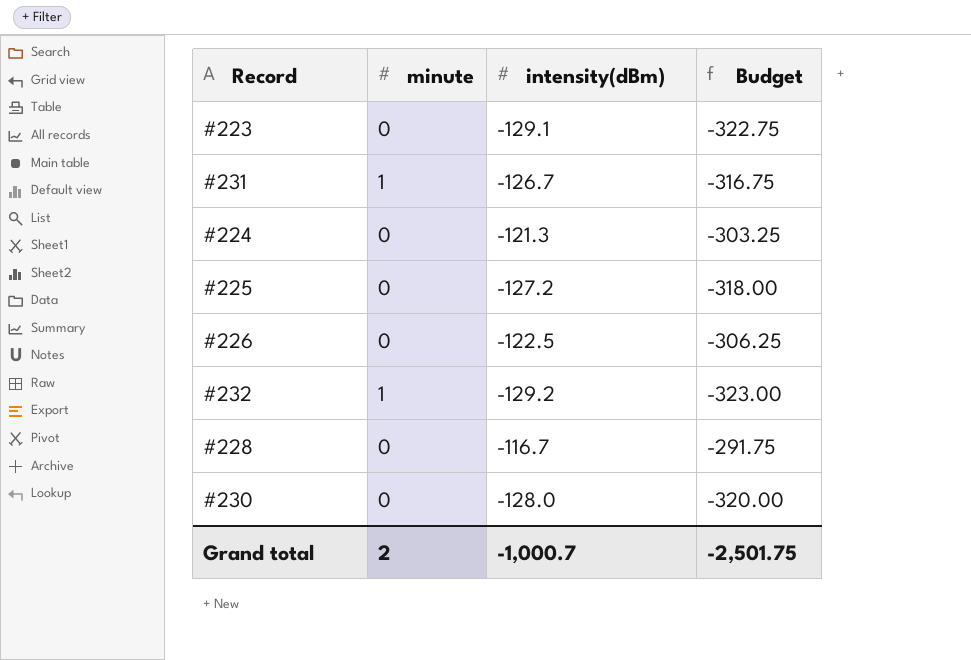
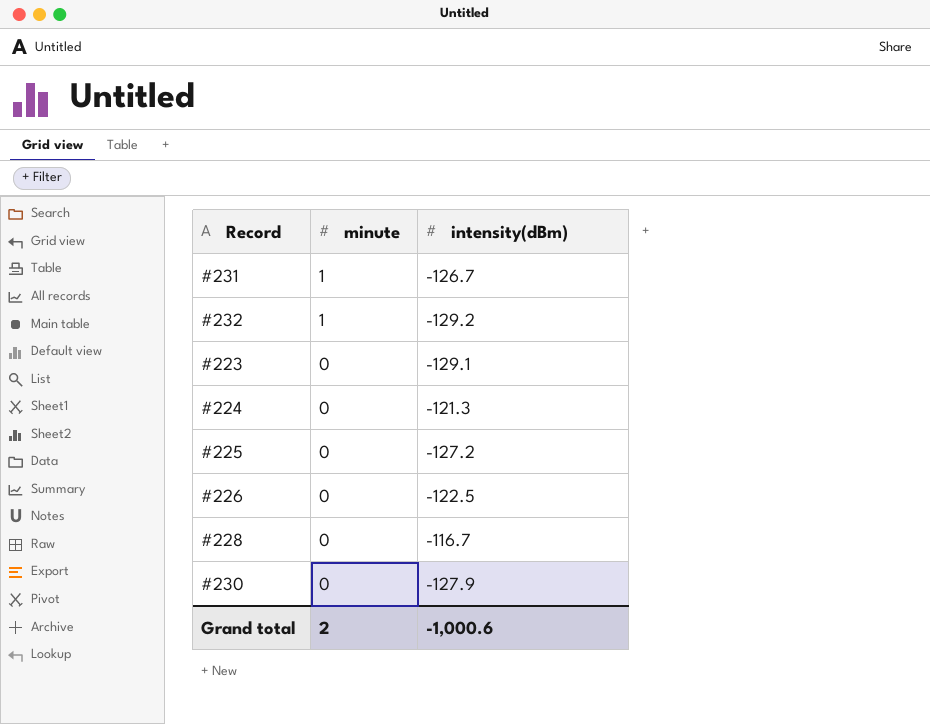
row order: none -> minute descending
column Budget | formula: [intensity(dBm)] * 2.5 -> none
#230 | intensity(dBm): -128.0 -> -127.9
Grand total | intensity(dBm): -1,000.7 -> -1,000.6

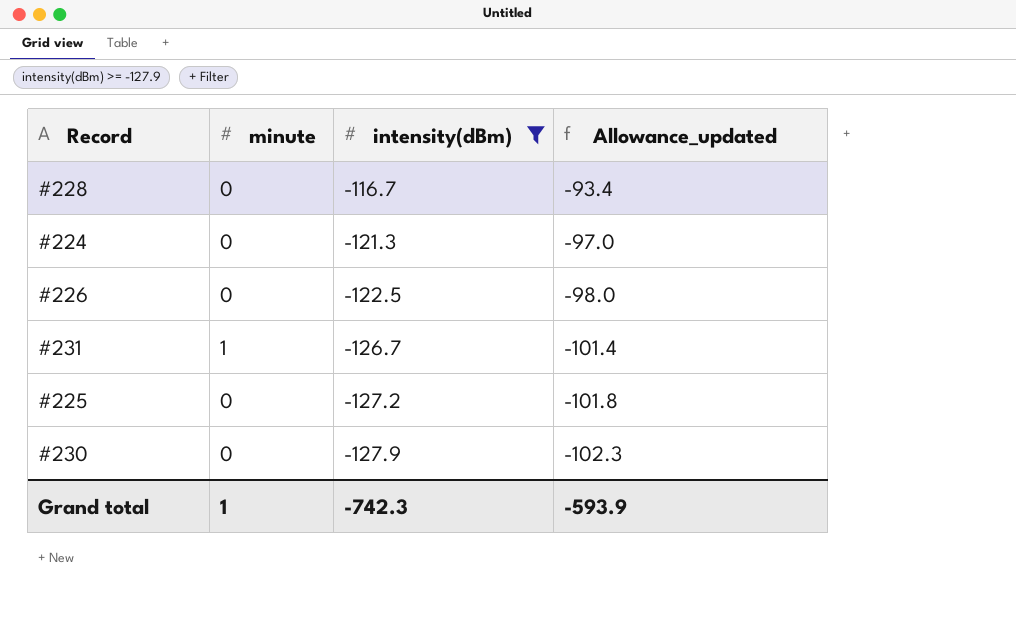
filter: none -> intensity(dBm) >= -127.9
row order: minute descending -> intensity(dBm) descending
column Allowance_updated | formula: none -> [intensity(dBm)] * 0.8
Grand total | minute: 2 -> 1
Grand total | intensity(dBm): -1,000.6 -> -742.3

